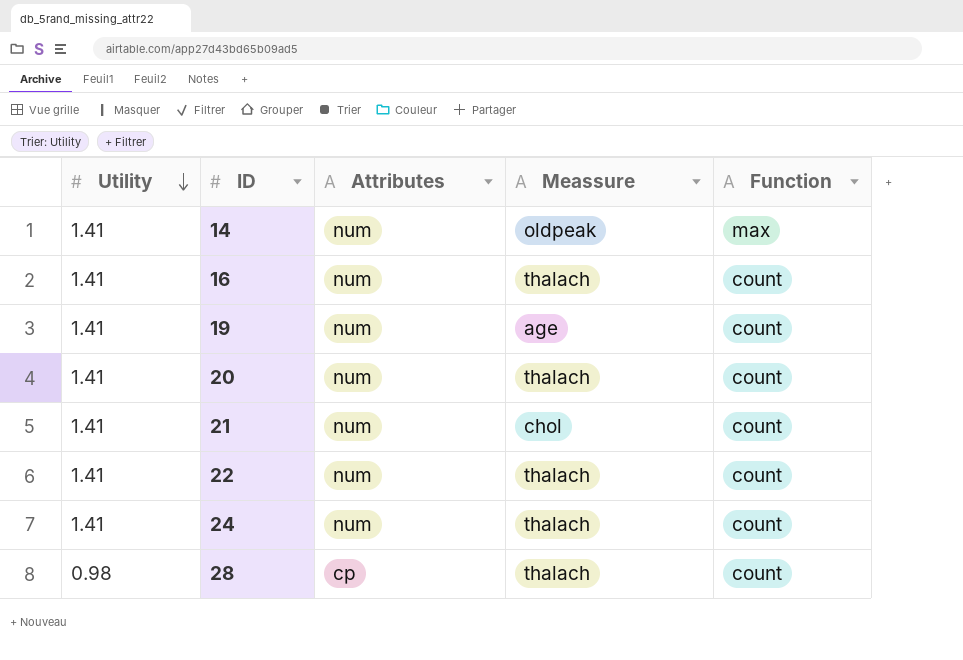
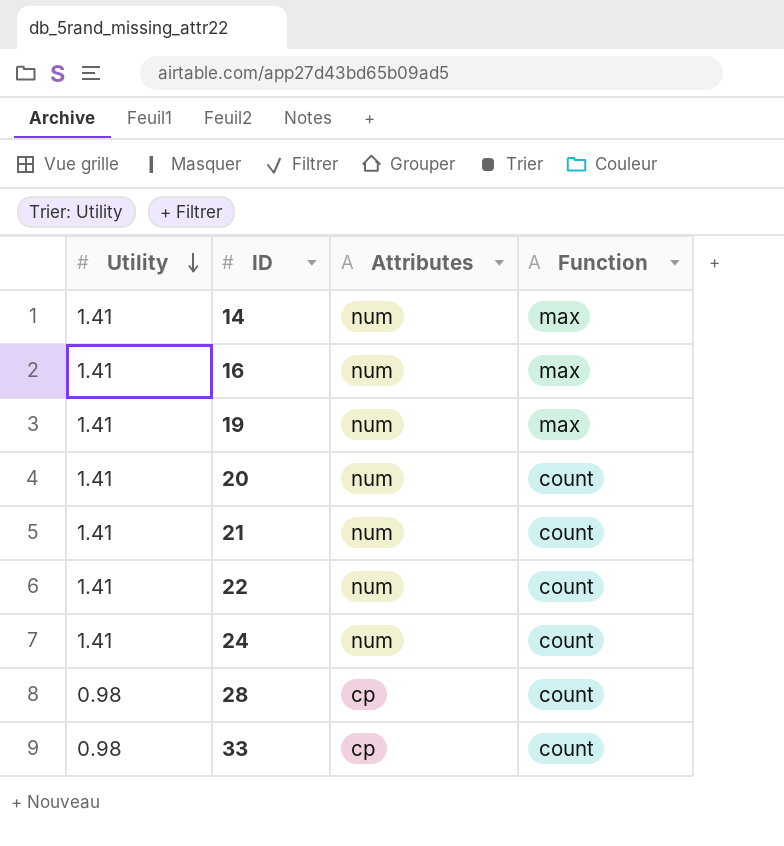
column Meassure | position: 4 -> none
16 | Function: count -> max
19 | Function: count -> max
row 33: none -> 0.98 | cp | count

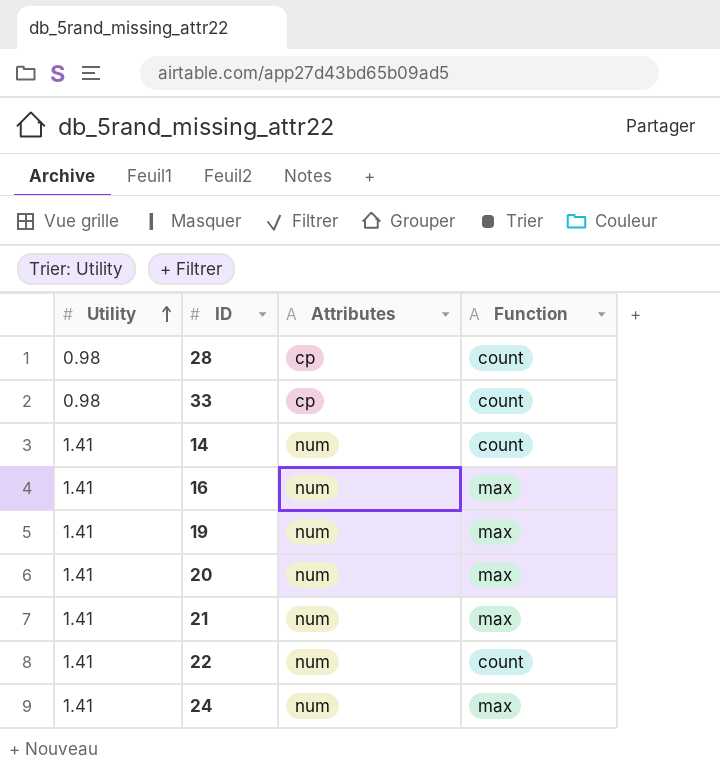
row order: Utility descending -> Utility ascending
14 | Function: max -> count
20 | Function: count -> max
21 | Function: count -> max
24 | Function: count -> max

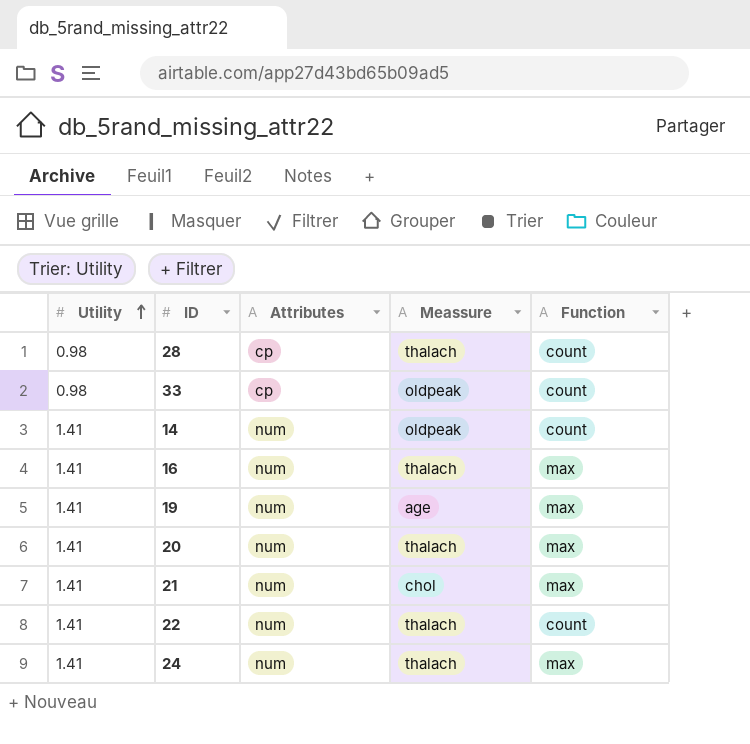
column Meassure | position: none -> 4

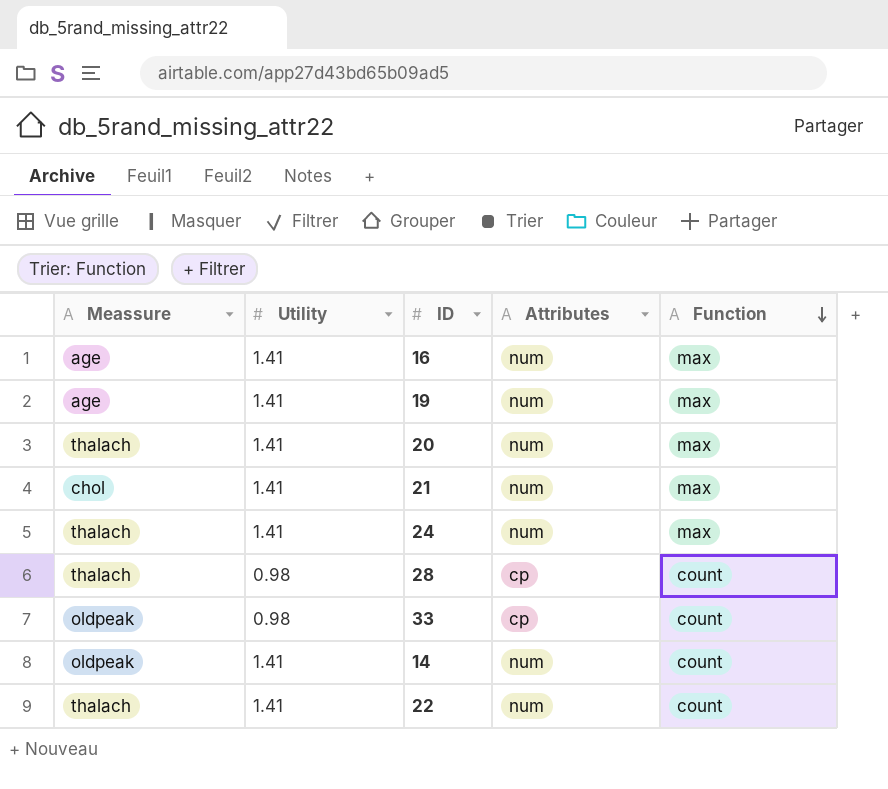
row order: Utility ascending -> Function descending
column Meassure | position: 4 -> 1
16 | Meassure: thalach -> age

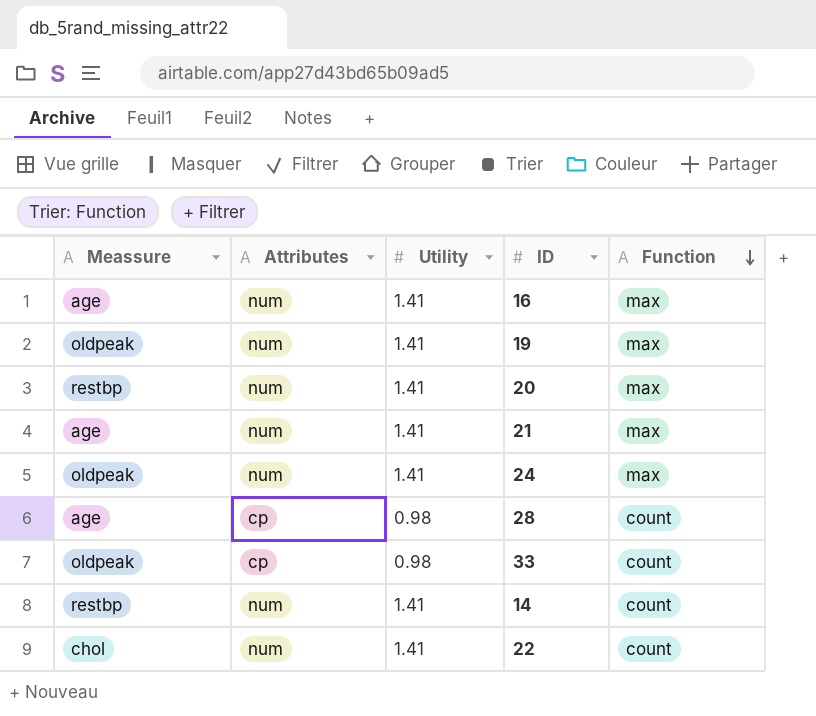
column Attributes | position: 4 -> 2
19 | Meassure: age -> oldpeak
20 | Meassure: thalach -> restbp
21 | Meassure: chol -> age
24 | Meassure: thalach -> oldpeak
28 | Meassure: thalach -> age
14 | Meassure: oldpeak -> restbp
22 | Meassure: thalach -> chol

